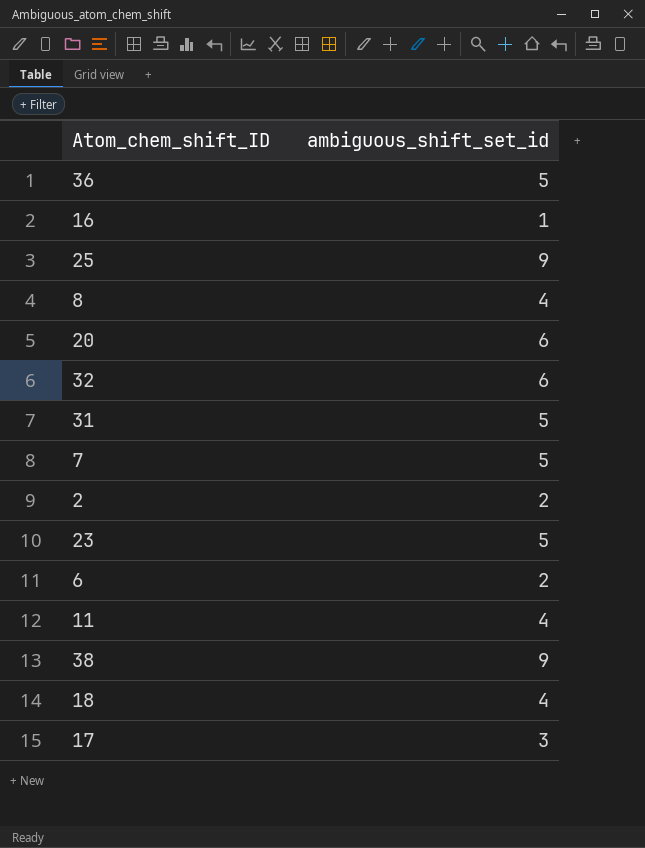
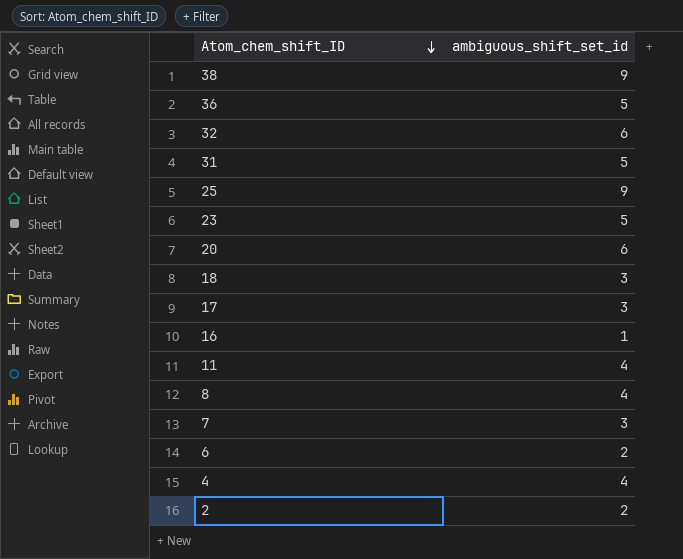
row order: none -> Atom_chem_shift_ID descending
18 | ambiguous_shift_set_id: 4 -> 3
7 | ambiguous_shift_set_id: 5 -> 3
row 4: none -> 4

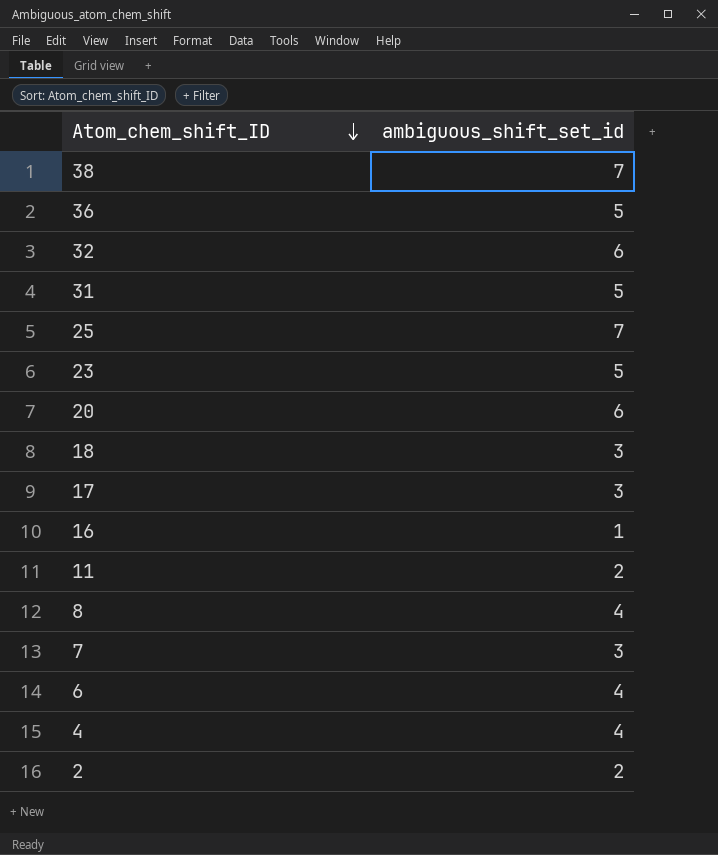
38 | ambiguous_shift_set_id: 9 -> 7
25 | ambiguous_shift_set_id: 9 -> 7
11 | ambiguous_shift_set_id: 4 -> 2
6 | ambiguous_shift_set_id: 2 -> 4

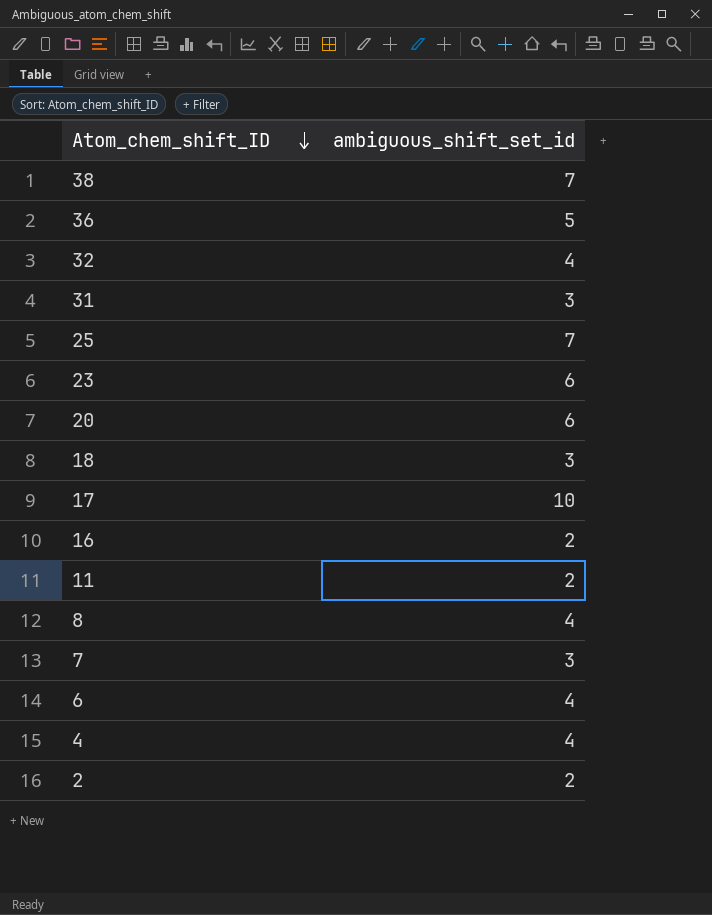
32 | ambiguous_shift_set_id: 6 -> 4
31 | ambiguous_shift_set_id: 5 -> 3
23 | ambiguous_shift_set_id: 5 -> 6
17 | ambiguous_shift_set_id: 3 -> 10
16 | ambiguous_shift_set_id: 1 -> 2

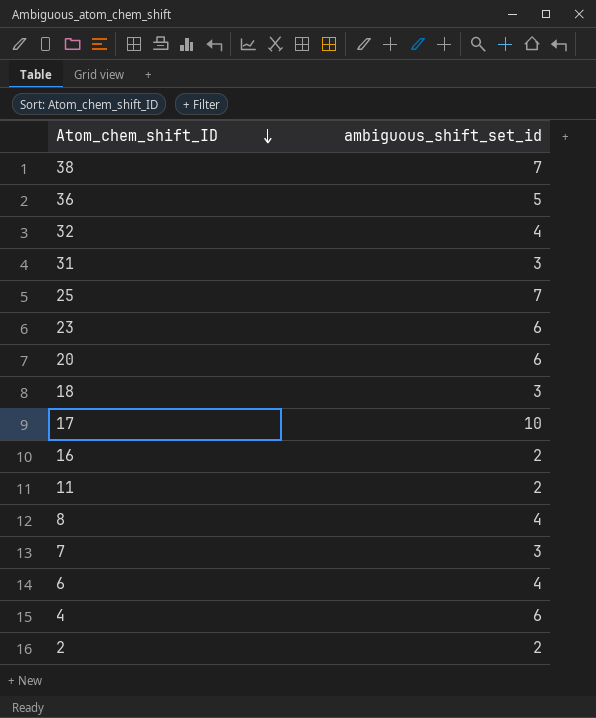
4 | ambiguous_shift_set_id: 4 -> 6

